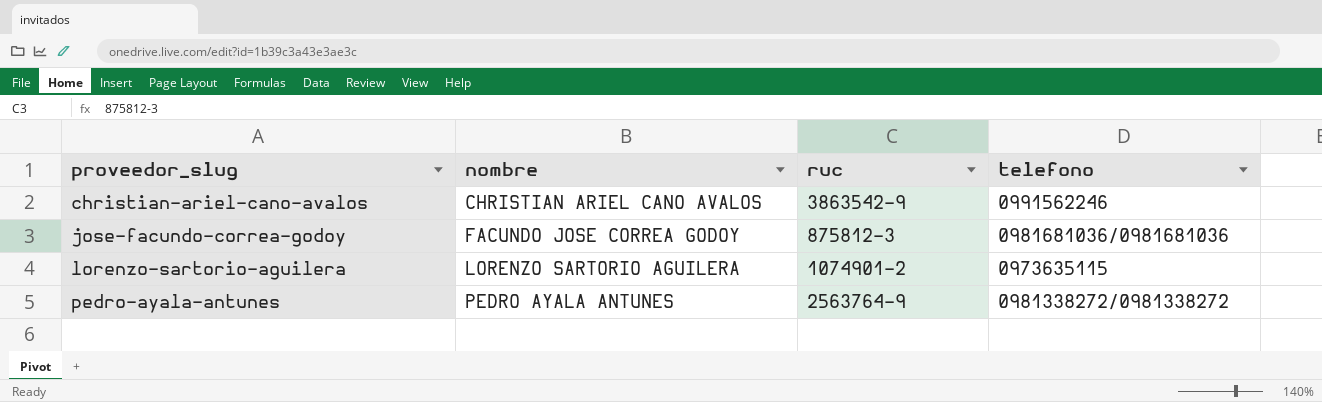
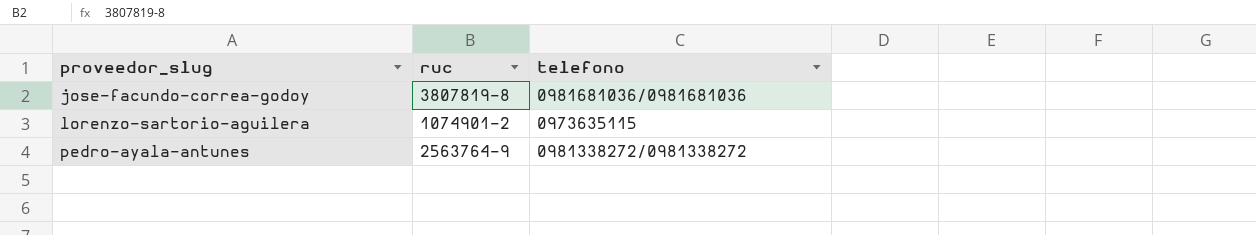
column nombre | position: 2 -> none
row christian-ariel-cano-avalos: CHRISTIAN ARIEL CANO AVALOS | 3863542-9 | 0991562246 -> none
jose-facundo-correa-godoy | ruc: 875812-3 -> 3807819-8

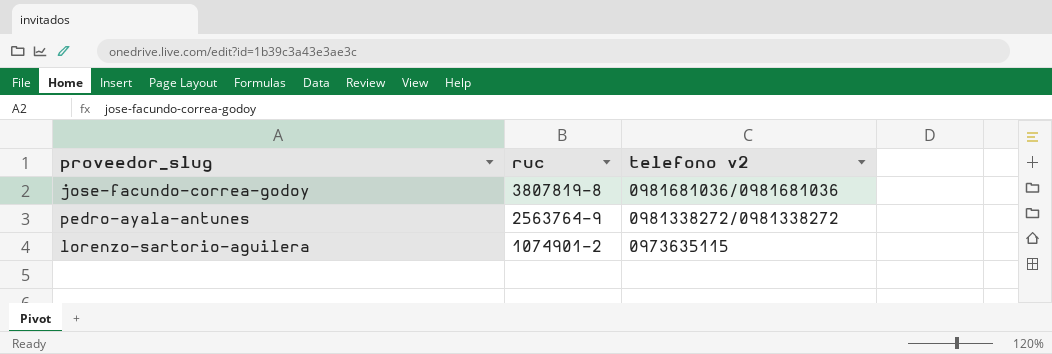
row order: proveedor_slug ascending -> ruc descending
column name: telefono -> telefono v2

